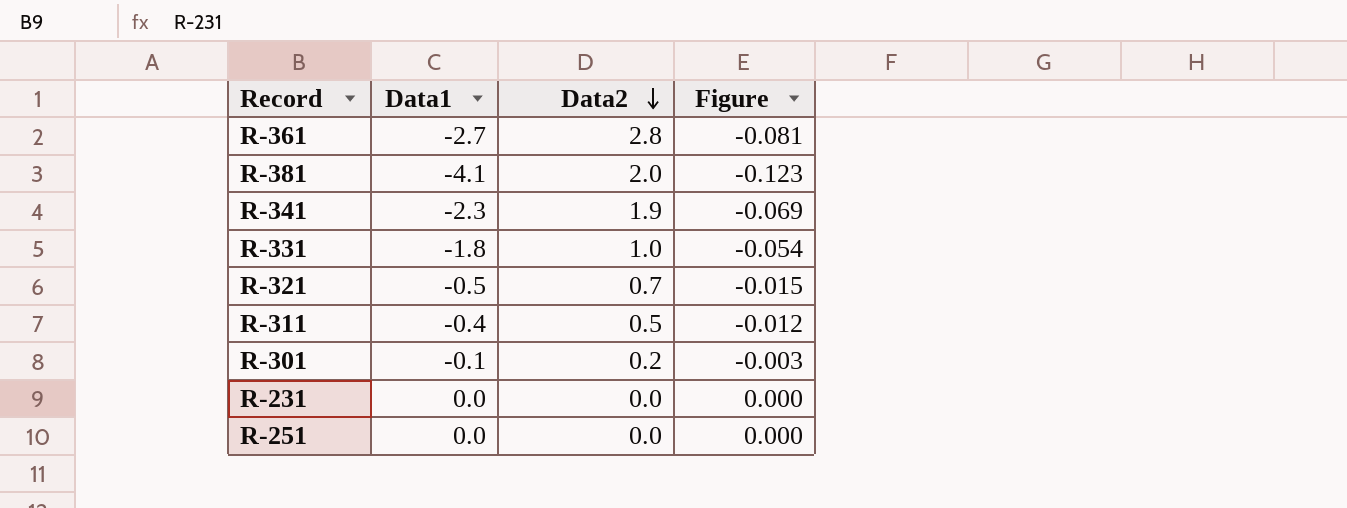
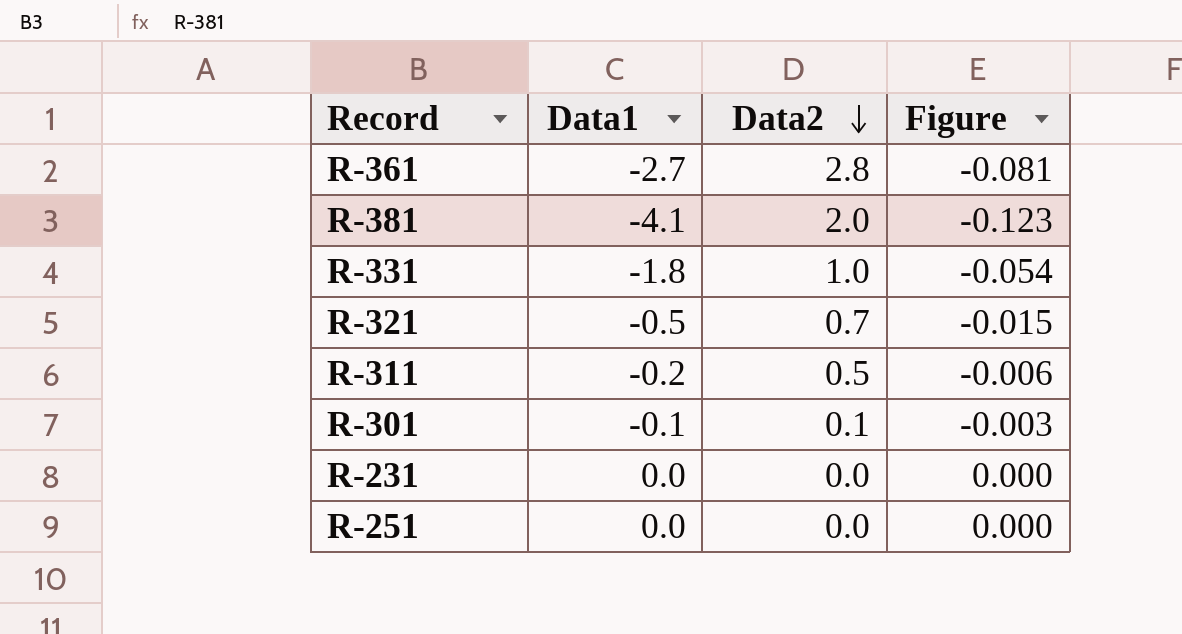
row R-341: -2.3 | 1.9 | -0.069 -> none
R-311 | Data1: -0.4 -> -0.2
R-311 | Figure: -0.012 -> -0.006
R-301 | Data2: 0.2 -> 0.1

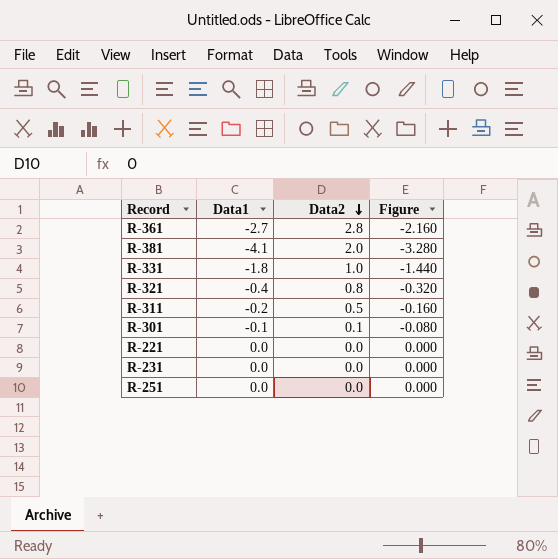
column Figure | formula: [Data1] * 0.03 -> [Data1] * 0.8
R-321 | Data1: -0.5 -> -0.4
R-321 | Data2: 0.7 -> 0.8
row R-221: none -> 0.0 | 0.0 | 0.000

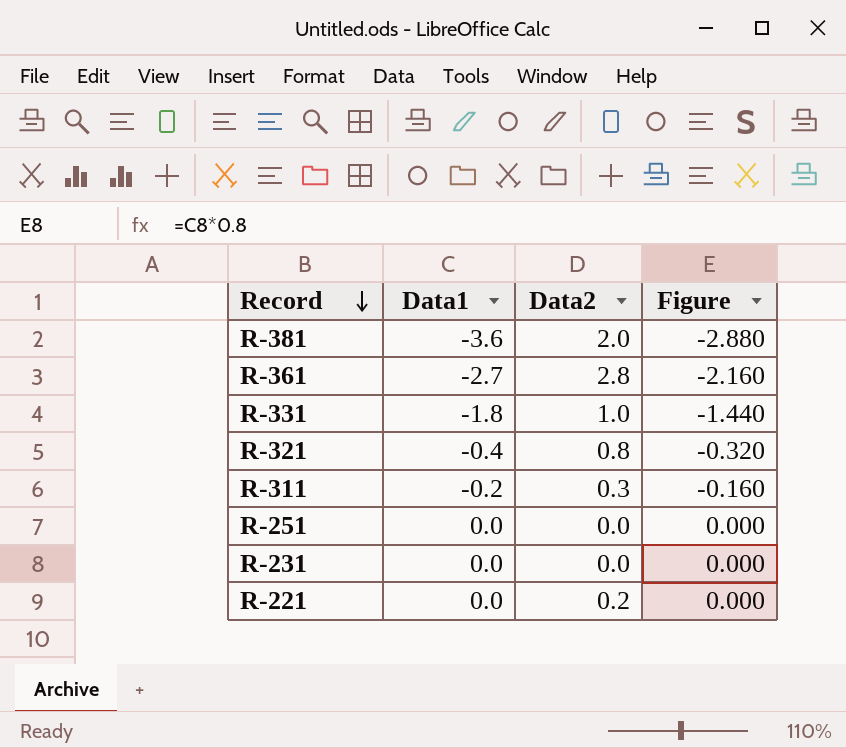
row order: Data2 descending -> Record descending
row R-301: -0.1 | 0.1 | -0.080 -> none
R-381 | Data1: -4.1 -> -3.6
R-381 | Figure: -3.280 -> -2.880
R-311 | Data2: 0.5 -> 0.3
R-221 | Data2: 0.0 -> 0.2

